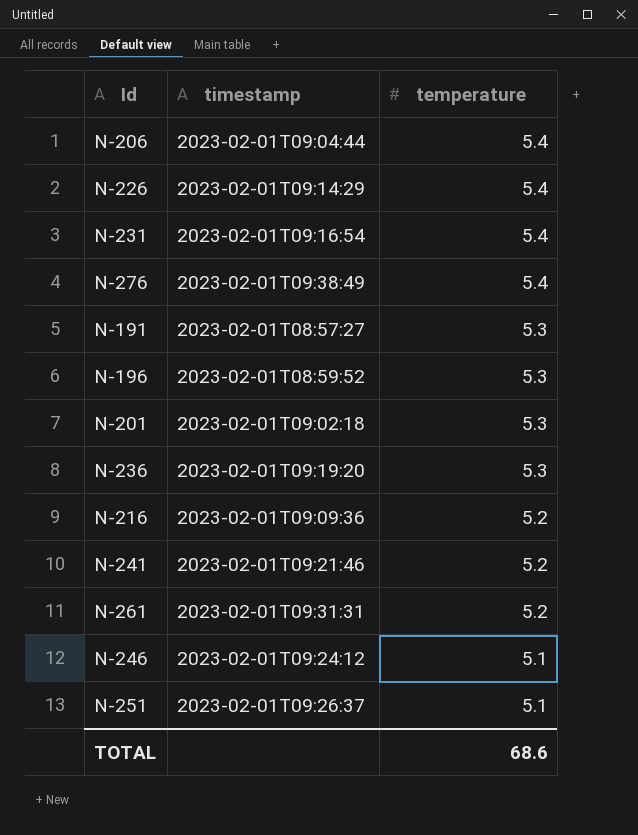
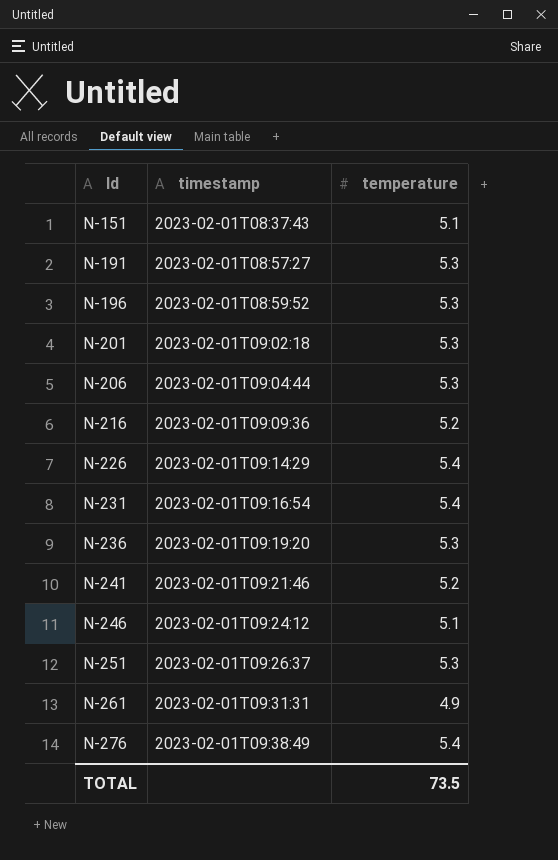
row order: temperature descending -> Id ascending
row N-151: none -> 2023-02-01T08:37:43 | 5.1
N-206 | temperature: 5.4 -> 5.3
N-251 | temperature: 5.1 -> 5.3
N-261 | temperature: 5.2 -> 4.9
TOTAL | temperature: 68.6 -> 73.5

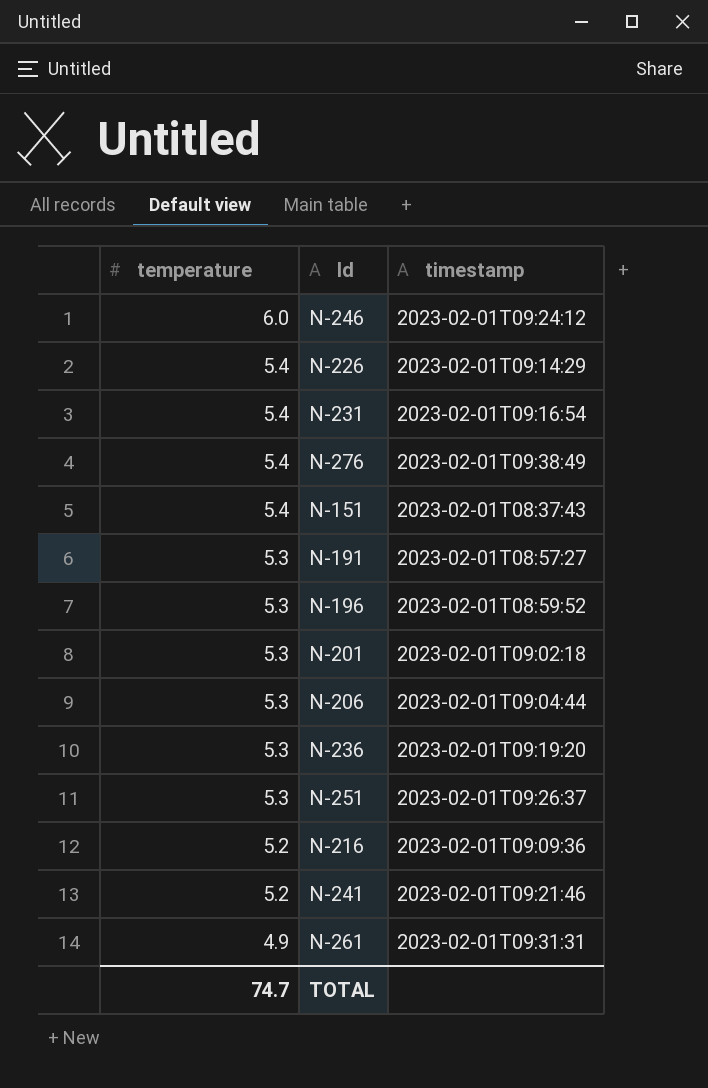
row order: Id ascending -> temperature descending
column temperature | position: 3 -> 1
N-246 | temperature: 5.1 -> 6.0
N-151 | temperature: 5.1 -> 5.4
TOTAL | temperature: 73.5 -> 74.7

